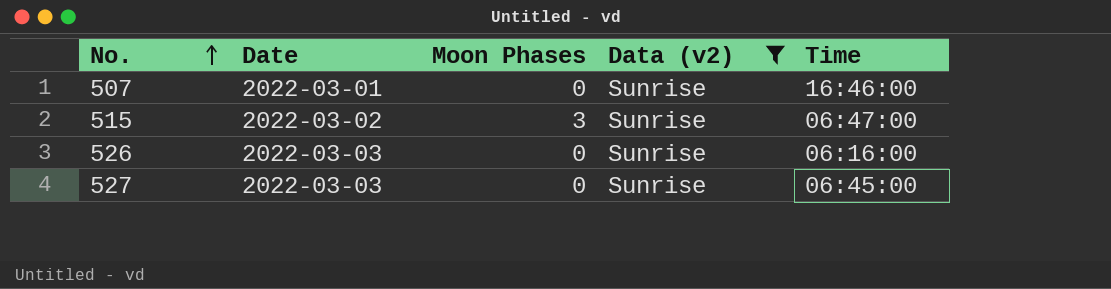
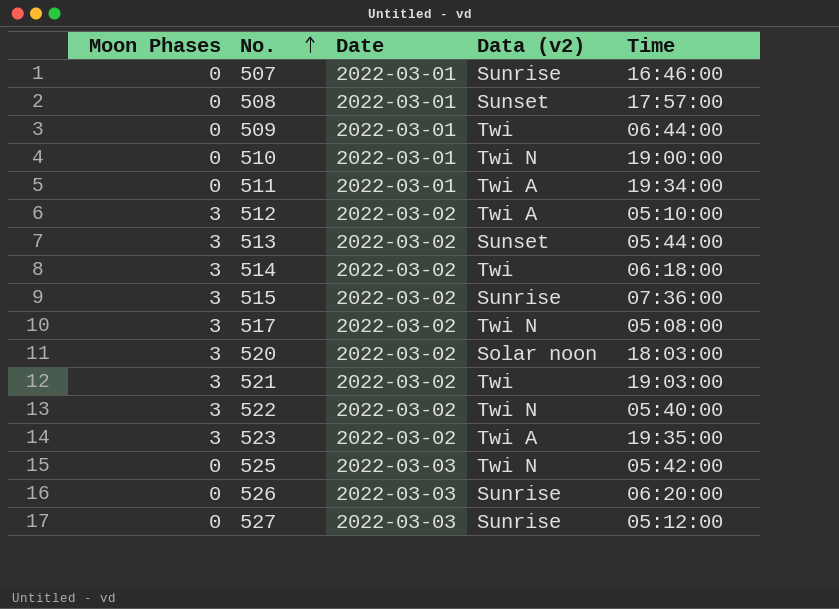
filter: Data (v2) = Sunrise -> none
column Moon Phases | position: 3 -> 1
515 | Time: 06:47:00 -> 07:36:00
526 | Time: 06:16:00 -> 06:20:00
527 | Time: 06:45:00 -> 05:12:00

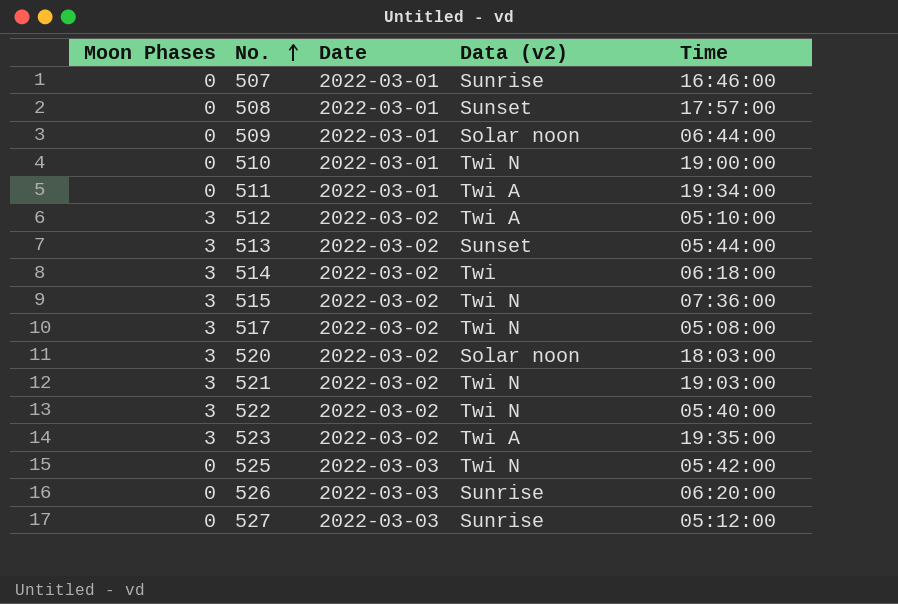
509 | Data (v2): Twi -> Solar noon
515 | Data (v2): Sunrise -> Twi N
521 | Data (v2): Twi -> Twi N

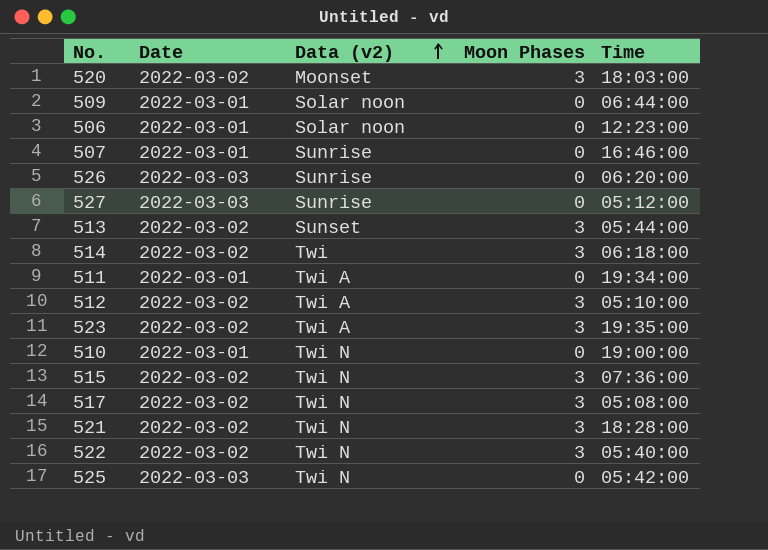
row order: No. ascending -> Data (v2) ascending
column Moon Phases | position: 1 -> 4
row 508: 0 | 2022-03-01 | Sunset | 17:57:00 -> none
520 | Data (v2): Solar noon -> Moonset
row 506: none -> 2022-03-01 | Solar noon | 0 | 12:23:00
521 | Time: 19:03:00 -> 18:28:00

